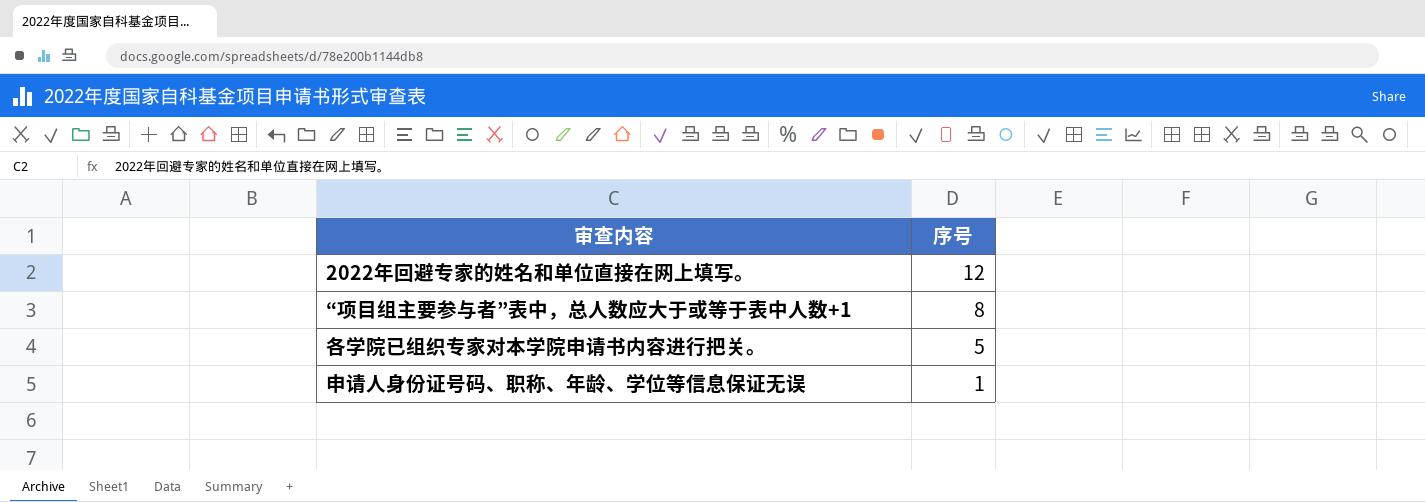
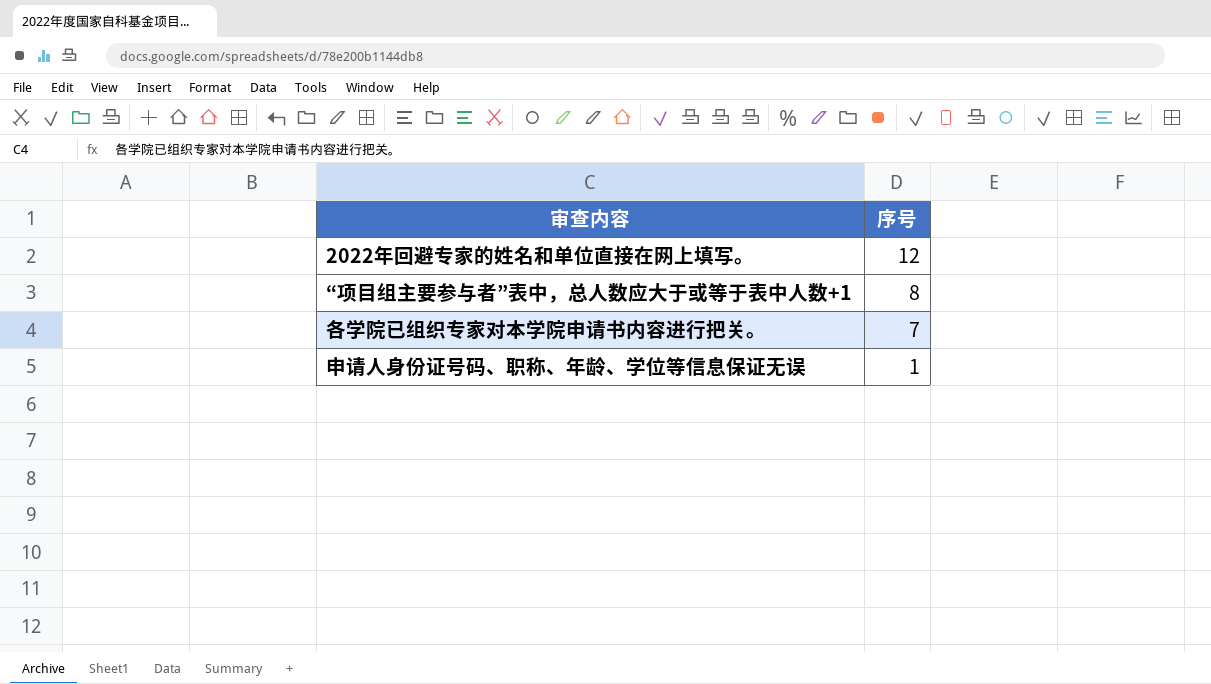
各学院已组织专家对本学院申请书内容进行把关。 | 序号: 5 -> 7

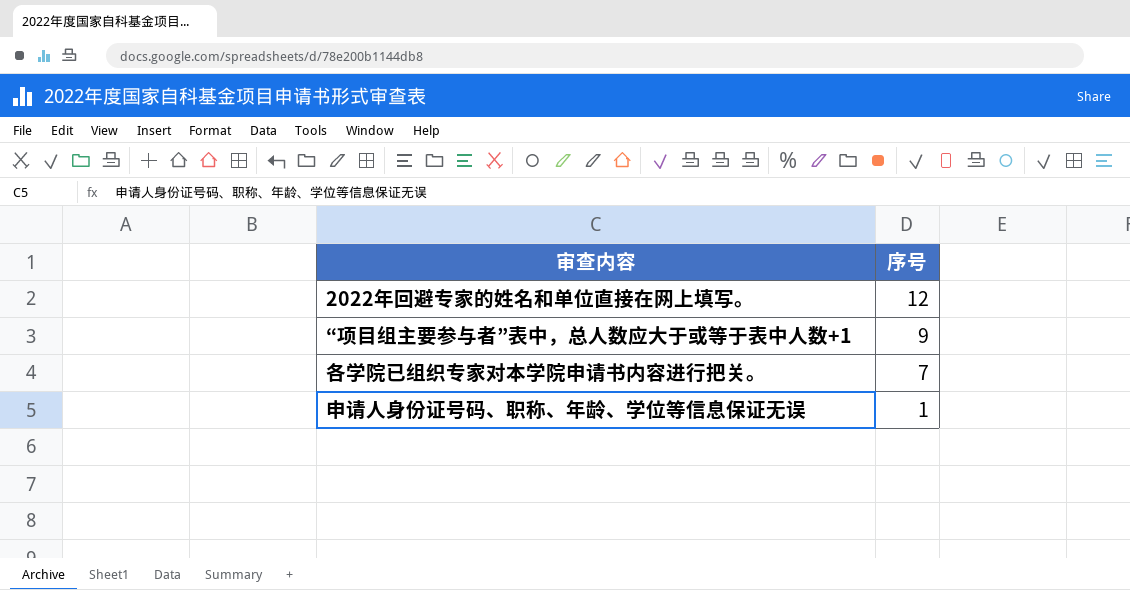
“项目组主要参与者”表中，总人数应大于或等于表中人数+1 | 序号: 8 -> 9

